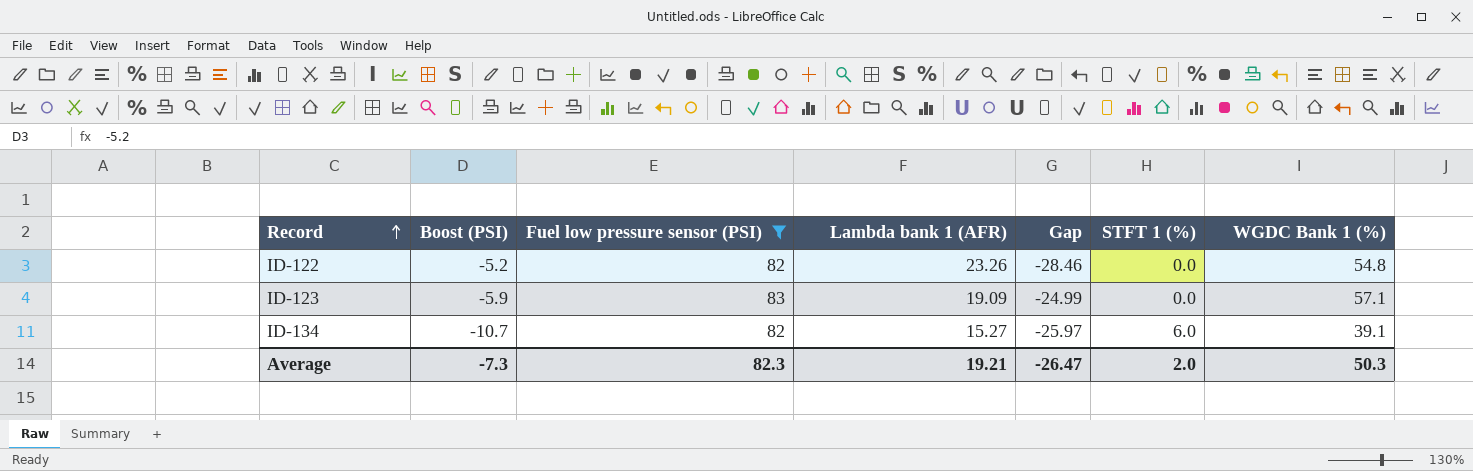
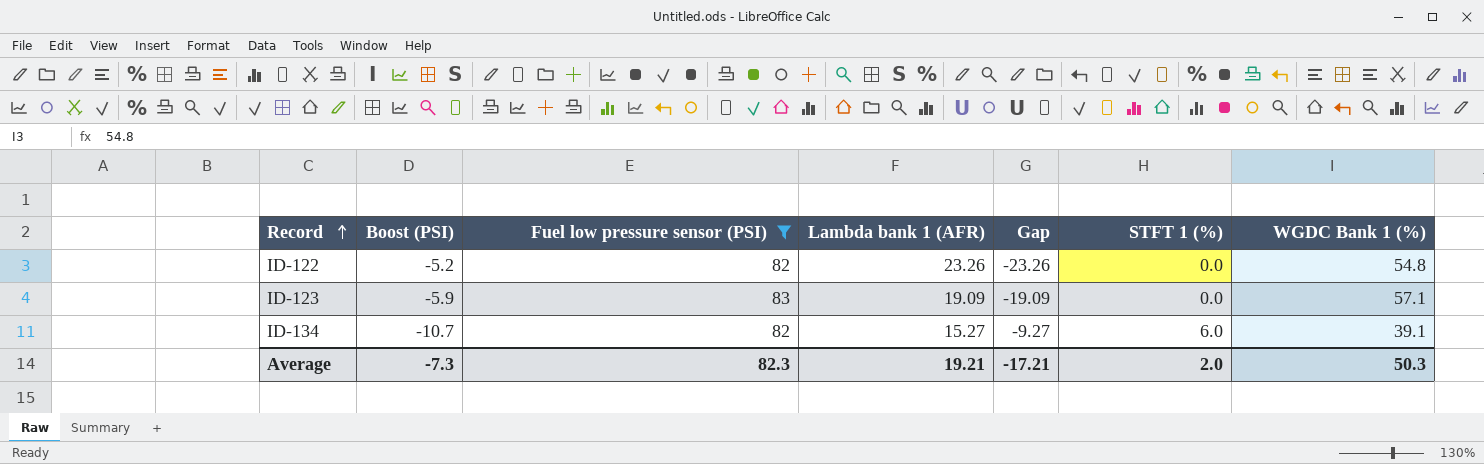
column Gap | formula: [Boost (PSI)] - [Lambda bank 1 (AFR)] -> [STFT 1 (%)] - [Lambda bank 1 (AFR)]
Average | Gap: -26.47 -> -17.21

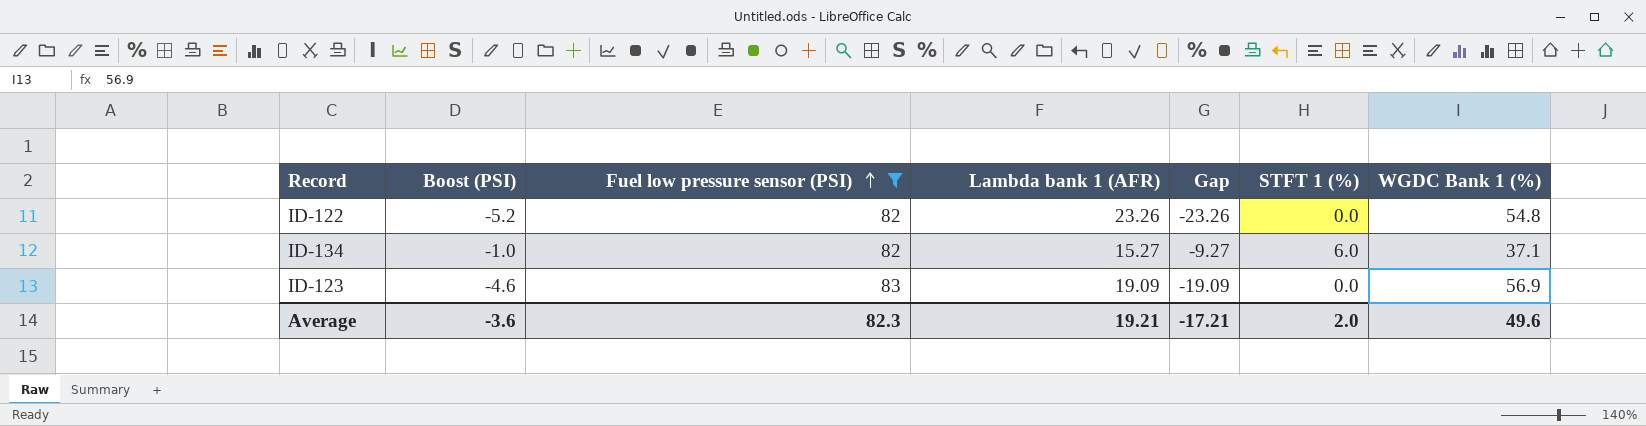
row order: Record ascending -> Fuel low pressure sensor (PSI) ascending
ID-134 | Boost (PSI): -10.7 -> -1.0
ID-134 | WGDC Bank 1 (%): 39.1 -> 37.1
ID-123 | Boost (PSI): -5.9 -> -4.6
ID-123 | WGDC Bank 1 (%): 57.1 -> 56.9
Average | Boost (PSI): -7.3 -> -3.6
Average | WGDC Bank 1 (%): 50.3 -> 49.6

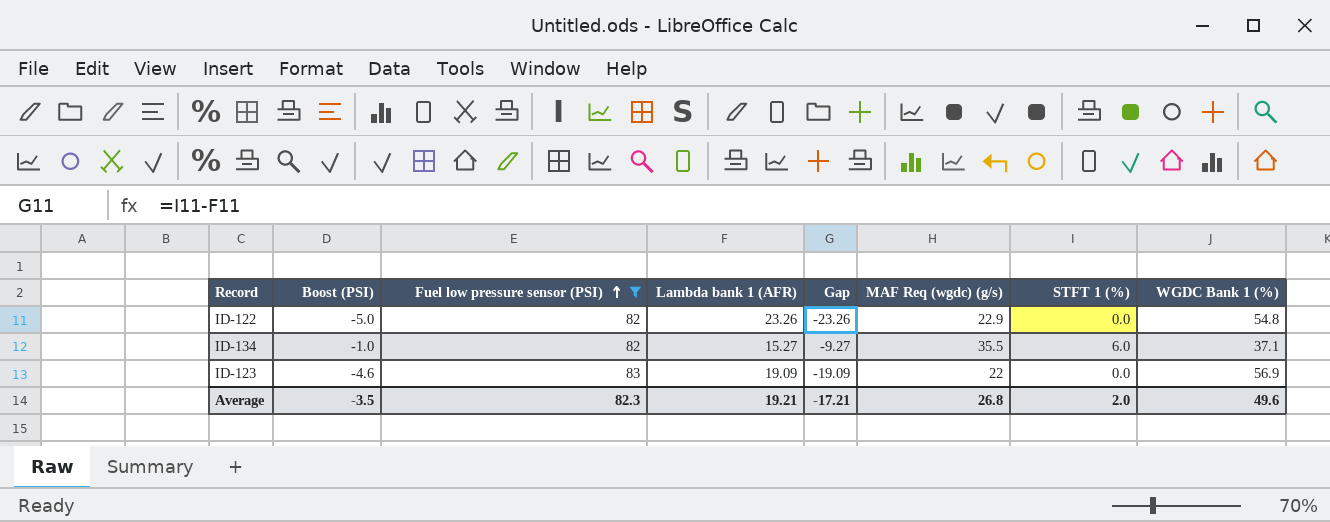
column MAF Req (wgdc) (g/s) | position: none -> 6
ID-122 | Boost (PSI): -5.2 -> -5.0
Average | Boost (PSI): -3.6 -> -3.5

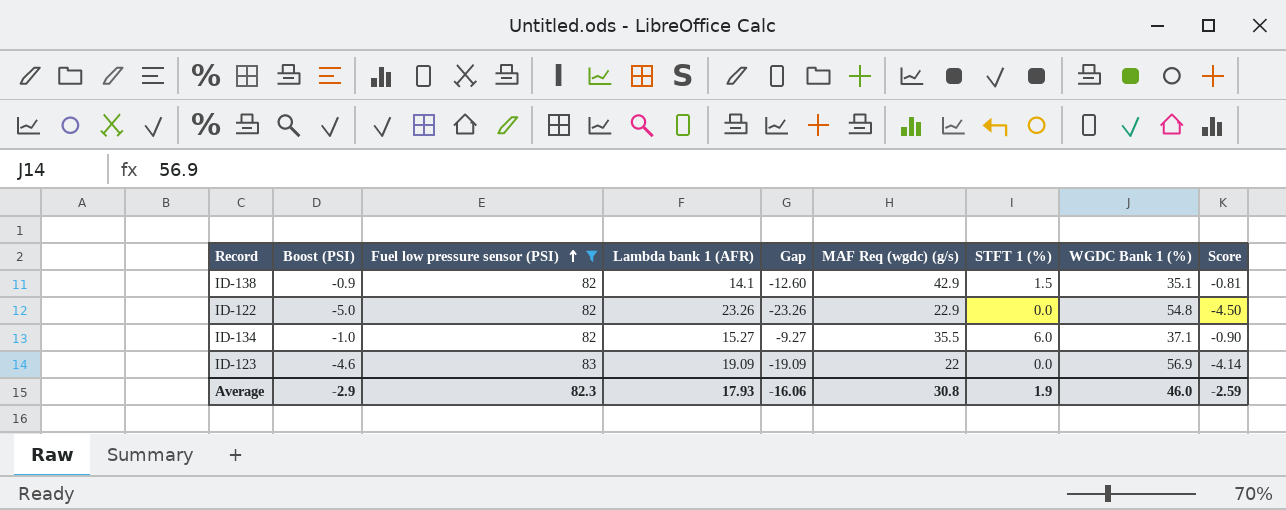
column Score | formula: none -> [Boost (PSI)] * 0.9
row ID-138: none -> -0.9 | 82 | 14.1 | -12.60 | 42.9 | 1.5 | 35.1 | -0.81
Average | Boost (PSI): -3.5 -> -2.9
Average | Lambda bank 1 (AFR): 19.21 -> 17.93
Average | Gap: -17.21 -> -16.06
Average | MAF Req (wgdc) (g/s): 26.8 -> 30.8
Average | STFT 1 (%): 2.0 -> 1.9
Average | WGDC Bank 1 (%): 49.6 -> 46.0

